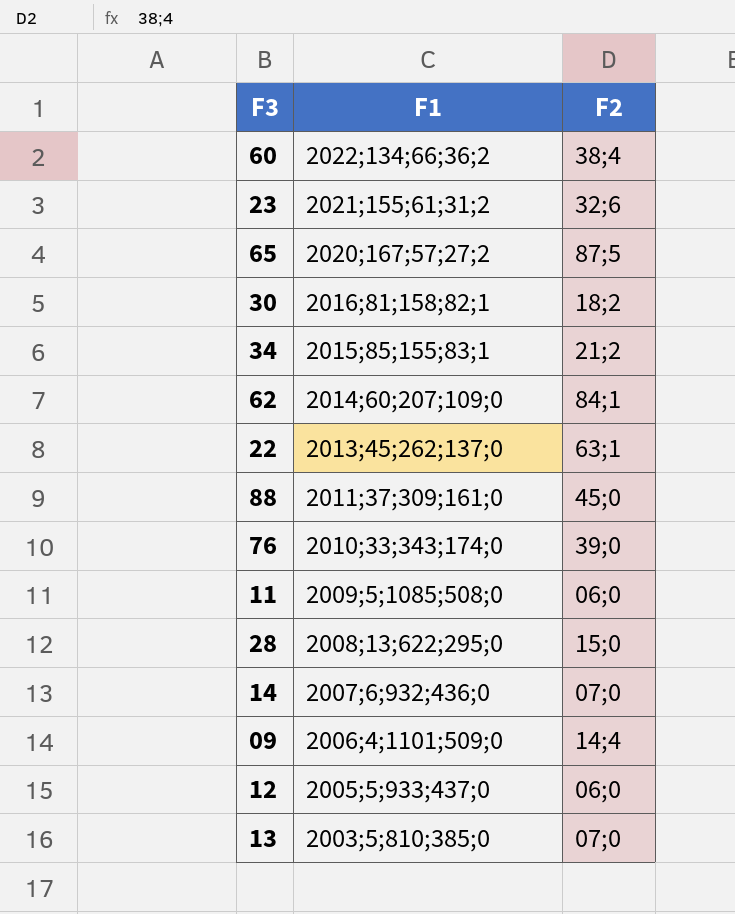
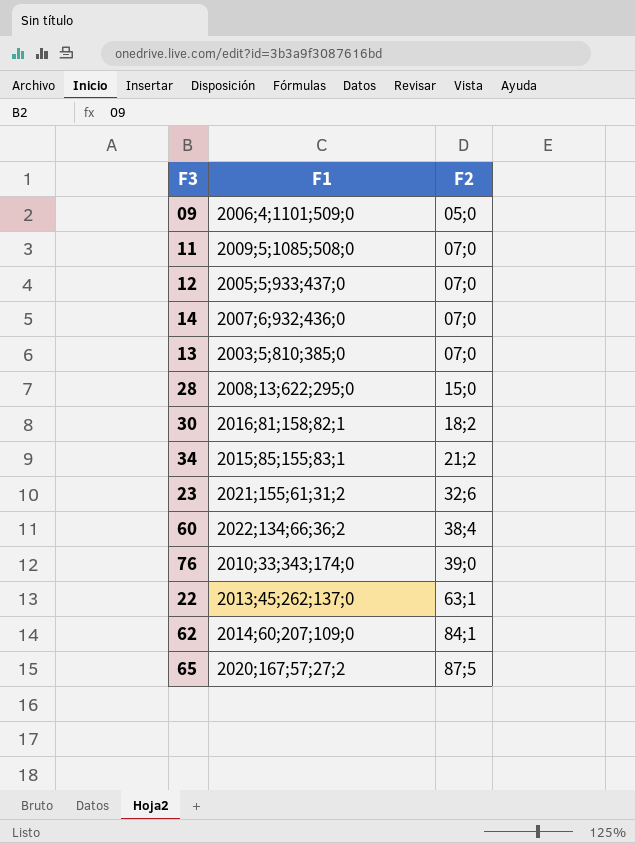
row order: F1 descending -> F2 ascending
row 88: 2011;37;309;161;0 | 45;0 -> none
09 | F2: 14;4 -> 05;0
11 | F2: 06;0 -> 07;0
12 | F2: 06;0 -> 07;0

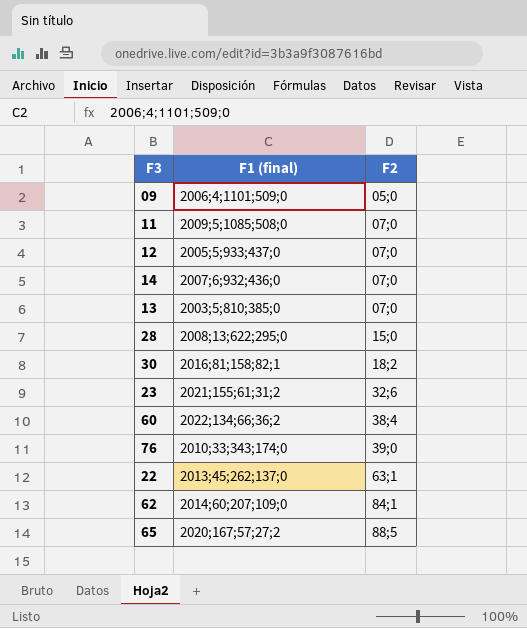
column name: F1 -> F1 (final)
row 34: 2015;85;155;83;1 | 21;2 -> none
65 | F2: 87;5 -> 88;5

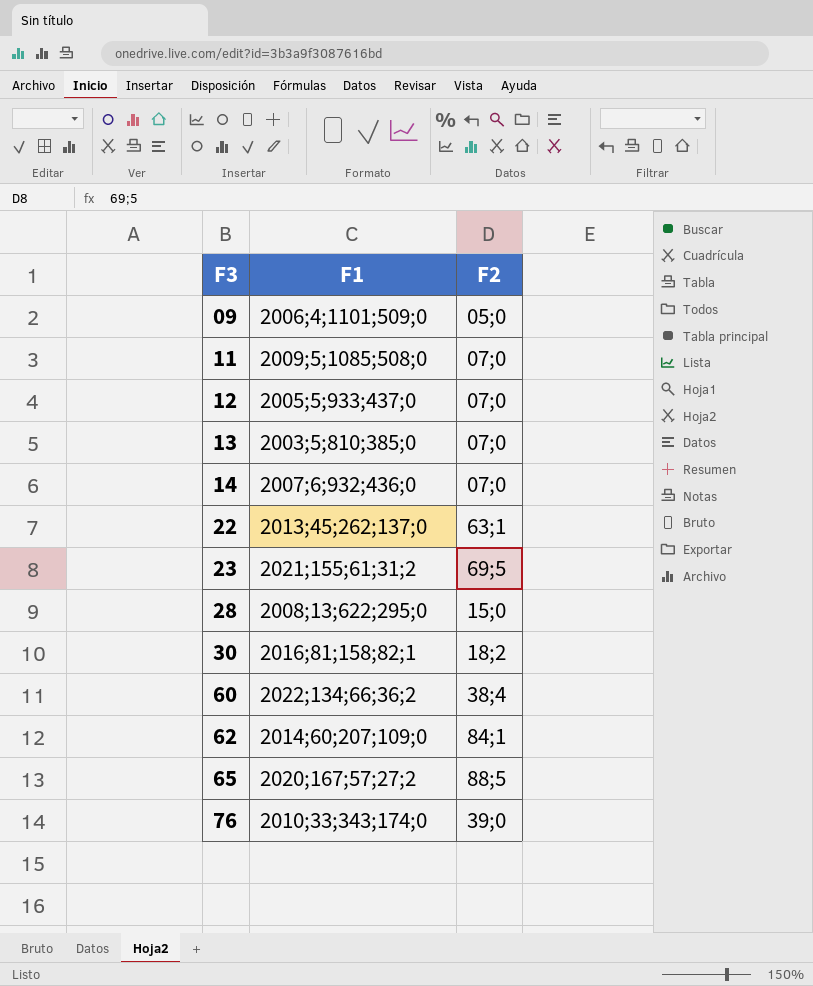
row order: F2 ascending -> F3 ascending
column name: F1 (final) -> F1
23 | F2: 32;6 -> 69;5

